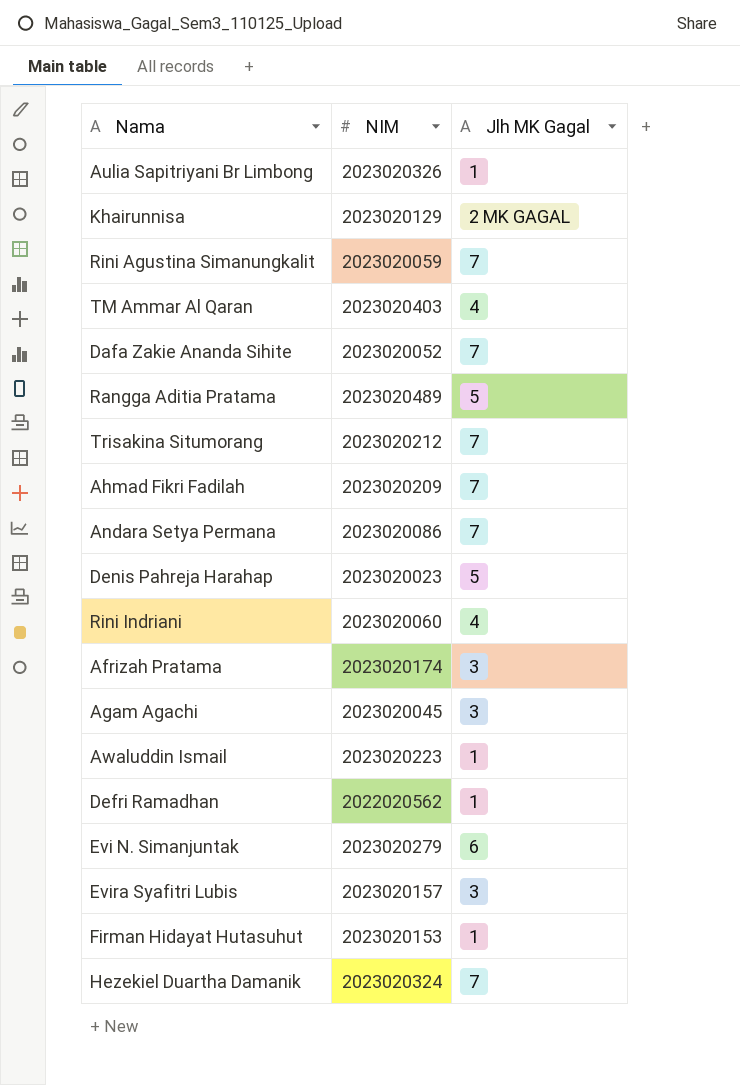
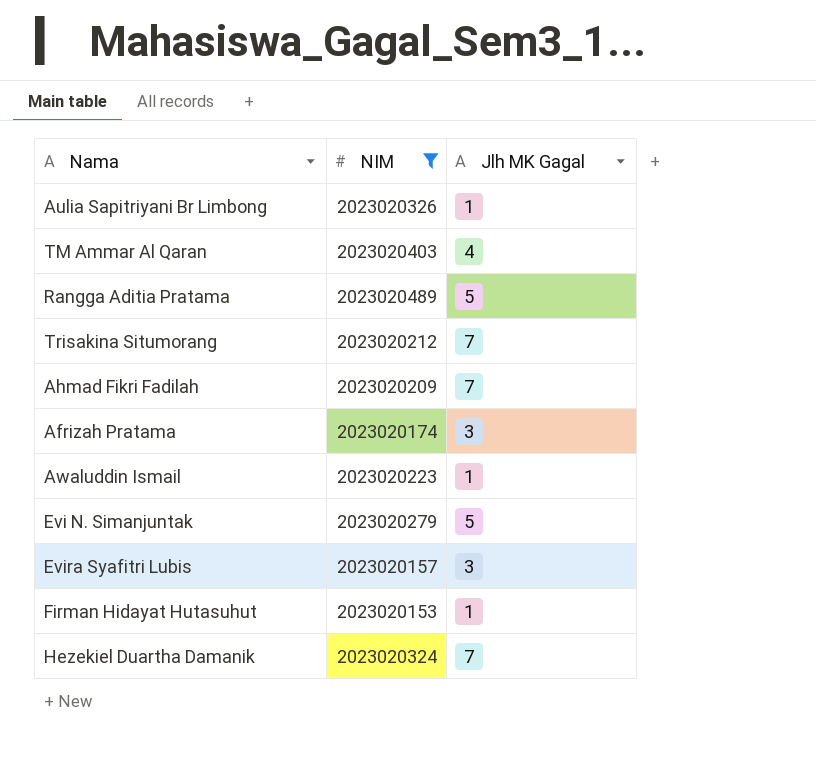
filter: none -> NIM >= 2023020153
Evi N. Simanjuntak | Jlh MK Gagal: 6 -> 5

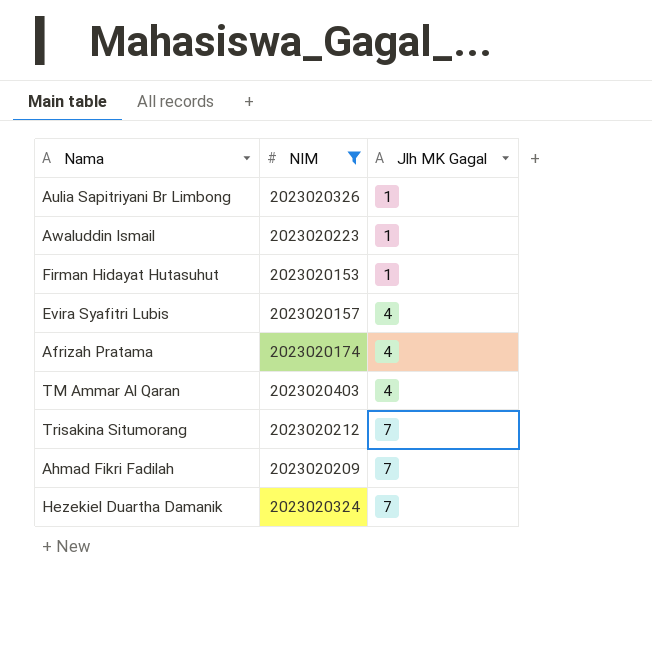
row order: none -> Jlh MK Gagal ascending
row Rangga Aditia Pratama: 2023020489 | 5 -> none
row Evi N. Simanjuntak: 2023020279 | 5 -> none
Evira Syafitri Lubis | Jlh MK Gagal: 3 -> 4
Afrizah Pratama | Jlh MK Gagal: 3 -> 4

